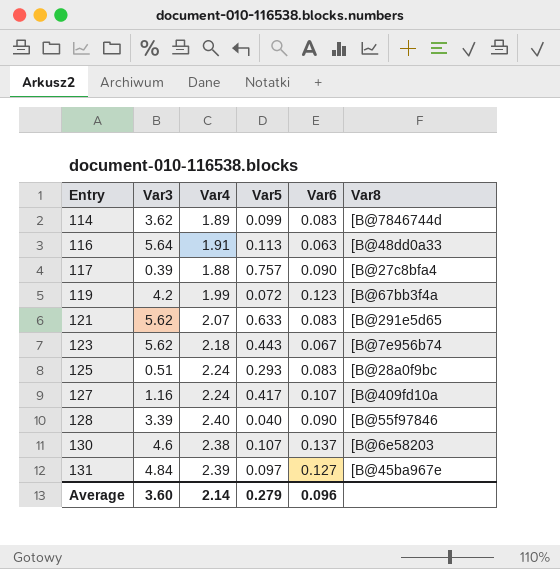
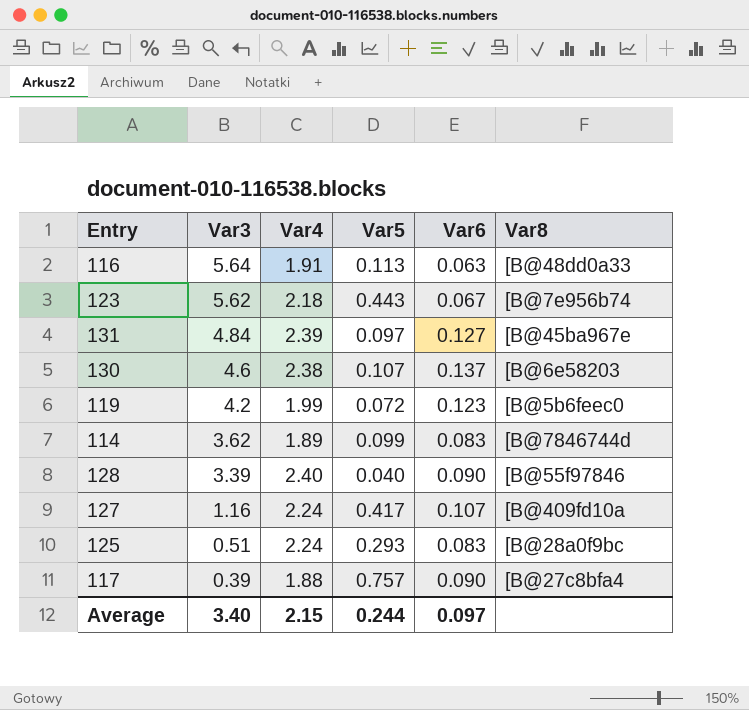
row order: Entry ascending -> Var3 descending
row 121: 5.62 | 2.07 | 0.633 | 0.083 | [B@291e5d65 -> none
119 | Var8: [B@67bb3f4a -> [B@5b6feec0
Average | Var3: 3.60 -> 3.40
Average | Var4: 2.14 -> 2.15
Average | Var5: 0.279 -> 0.244
Average | Var6: 0.096 -> 0.097

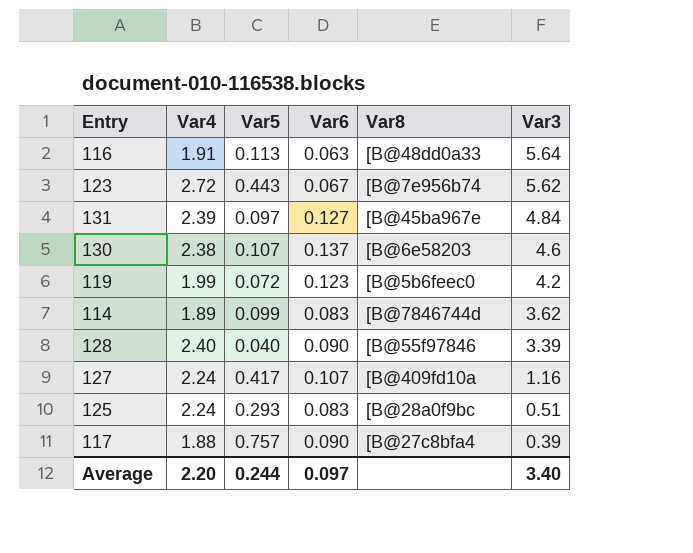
column Var3 | position: 2 -> 6
123 | Var4: 2.18 -> 2.72
Average | Var4: 2.15 -> 2.20

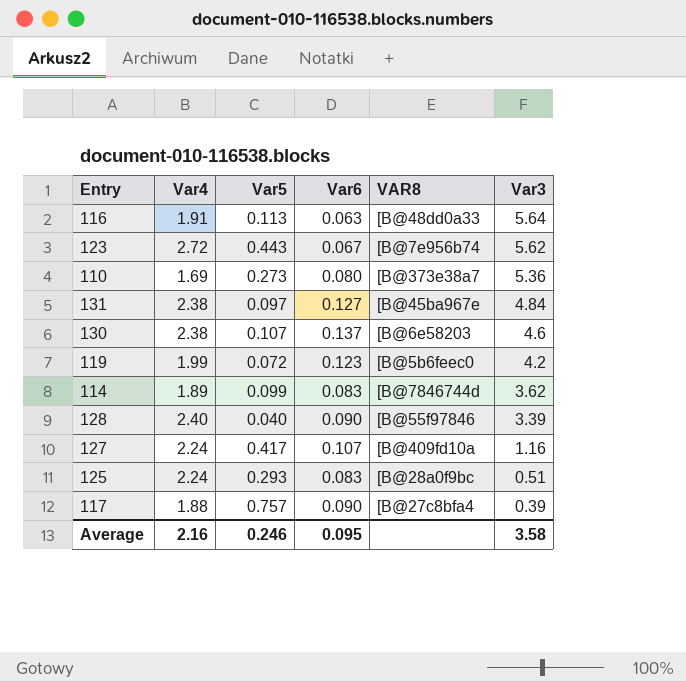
column name: Var8 -> VAR8
row 110: none -> 1.69 | 0.273 | 0.080 | [B@373e38a7 | 5.36
131 | Var4: 2.39 -> 2.38
Average | Var4: 2.20 -> 2.16
Average | Var5: 0.244 -> 0.246
Average | Var6: 0.097 -> 0.095
Average | Var3: 3.40 -> 3.58

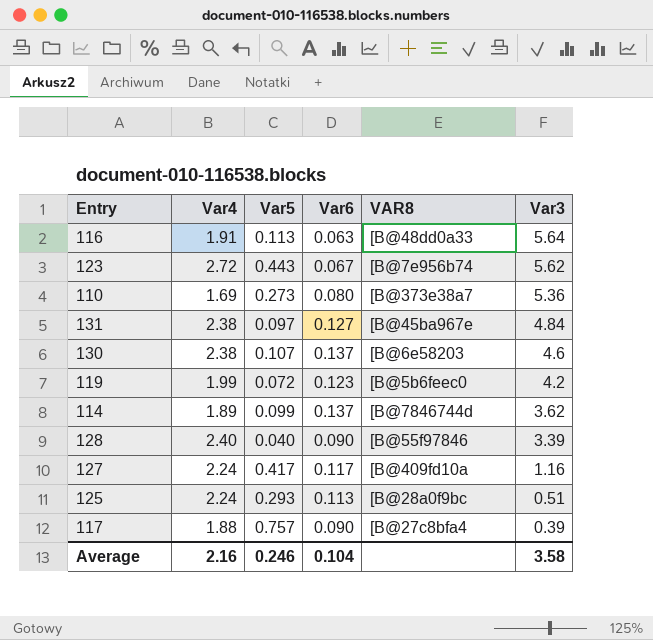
114 | Var6: 0.083 -> 0.137
127 | Var6: 0.107 -> 0.117
125 | Var6: 0.083 -> 0.113
Average | Var6: 0.095 -> 0.104

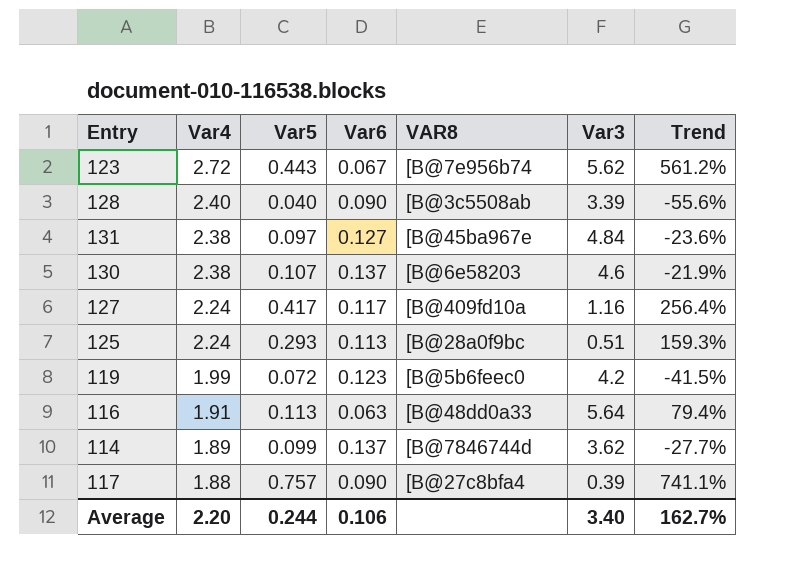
row order: Var3 descending -> Var4 descending
column Trend | formula: none -> ([Var5] - [Var6]) / [Var6]
row 110: 1.69 | 0.273 | 0.080 | [B@373e38a7 | 5.36 -> none
128 | VAR8: [B@55f97846 -> [B@3c5508ab
Average | Var4: 2.16 -> 2.20
Average | Var5: 0.246 -> 0.244
Average | Var6: 0.104 -> 0.106
Average | Var3: 3.58 -> 3.40

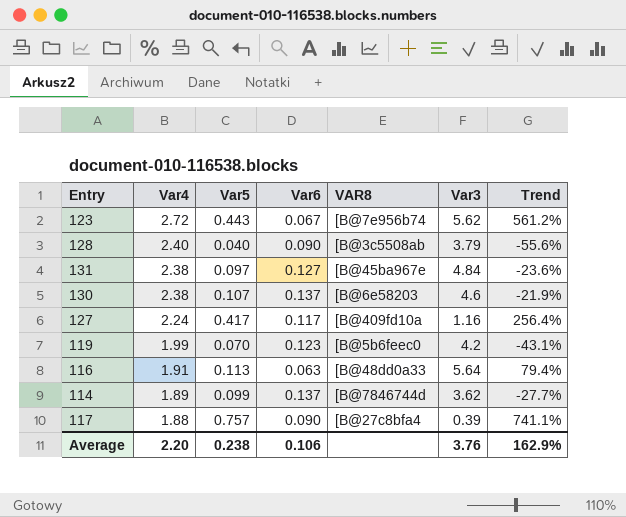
row 125: 2.24 | 0.293 | 0.113 | [B@28a0f9bc | 0.51 | 159.3% -> none
128 | Var3: 3.39 -> 3.79
119 | Var5: 0.072 -> 0.070
119 | Trend: -41.5% -> -43.1%
Average | Var5: 0.244 -> 0.238
Average | Var3: 3.40 -> 3.76
Average | Trend: 162.7% -> 162.9%

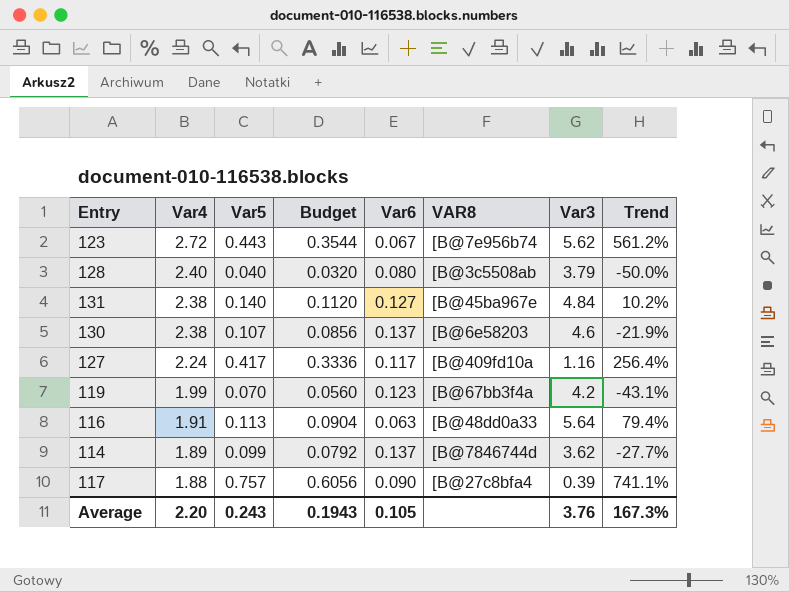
column Budget | formula: none -> [Var5] * 0.8
128 | Var6: 0.090 -> 0.080
128 | Trend: -55.6% -> -50.0%
131 | Var5: 0.097 -> 0.140
131 | Trend: -23.6% -> 10.2%
119 | VAR8: [B@5b6feec0 -> [B@67bb3f4a
Average | Var5: 0.238 -> 0.243
Average | Var6: 0.106 -> 0.105
Average | Trend: 162.9% -> 167.3%

